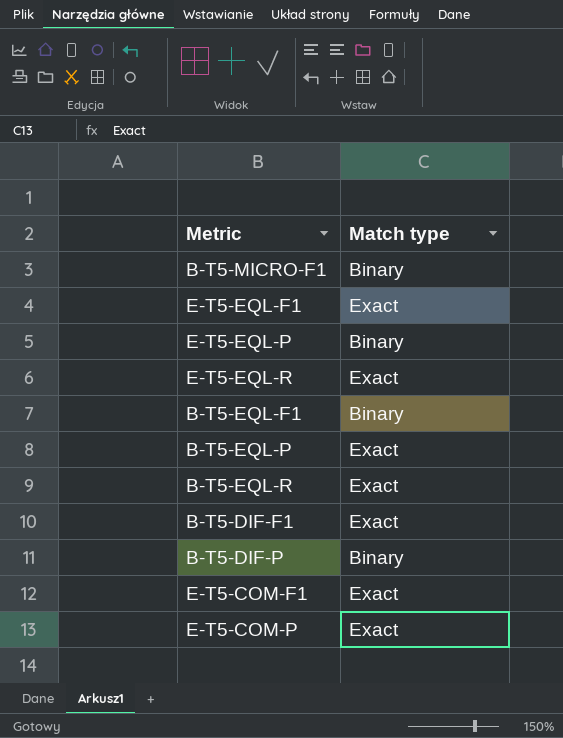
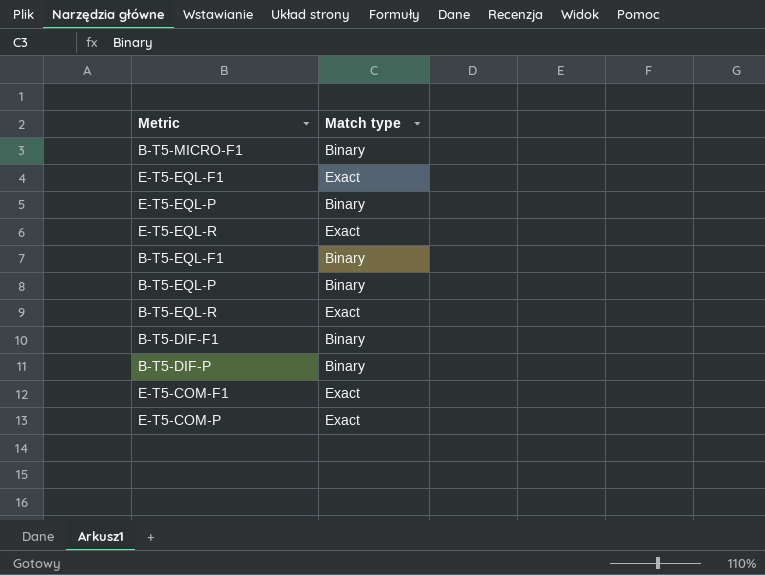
B-T5-EQL-P | Match type: Exact -> Binary
B-T5-DIF-F1 | Match type: Exact -> Binary

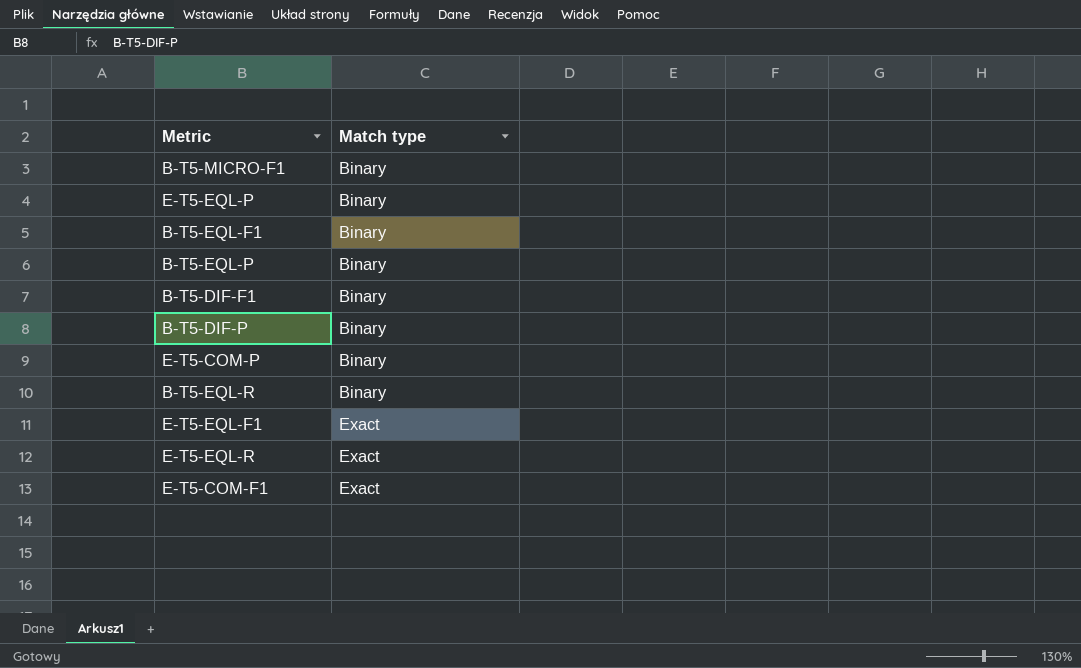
row order: none -> Match type ascending
E-T5-COM-P | Match type: Exact -> Binary
B-T5-EQL-R | Match type: Exact -> Binary

